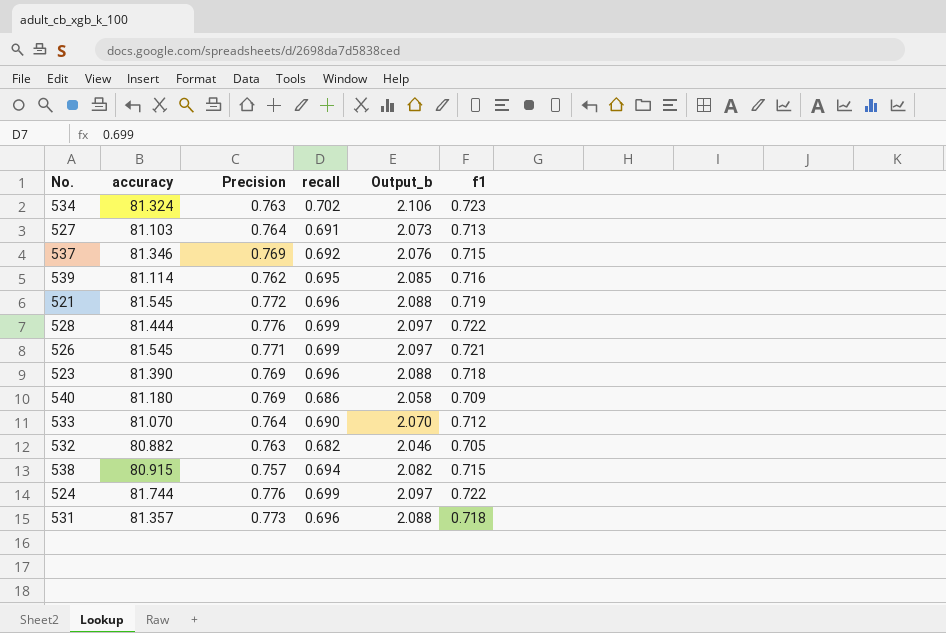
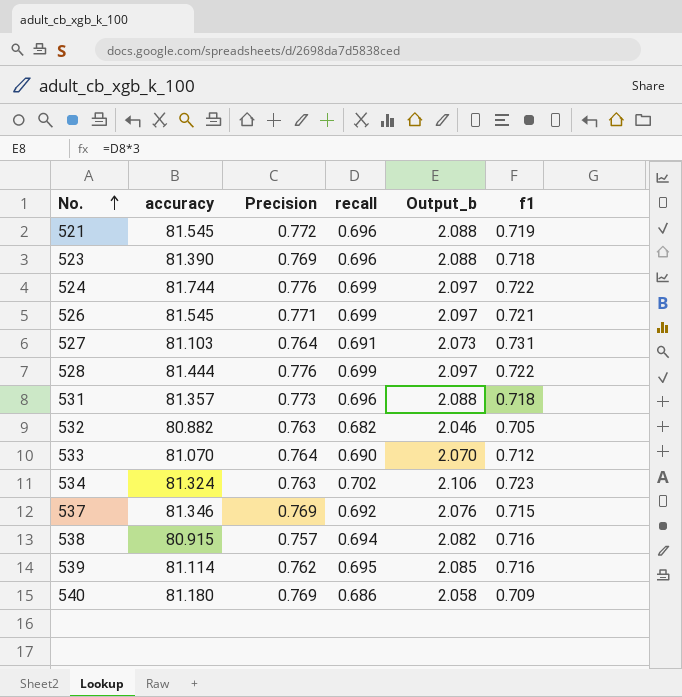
row order: none -> No. ascending
527 | f1: 0.713 -> 0.731
538 | f1: 0.715 -> 0.716

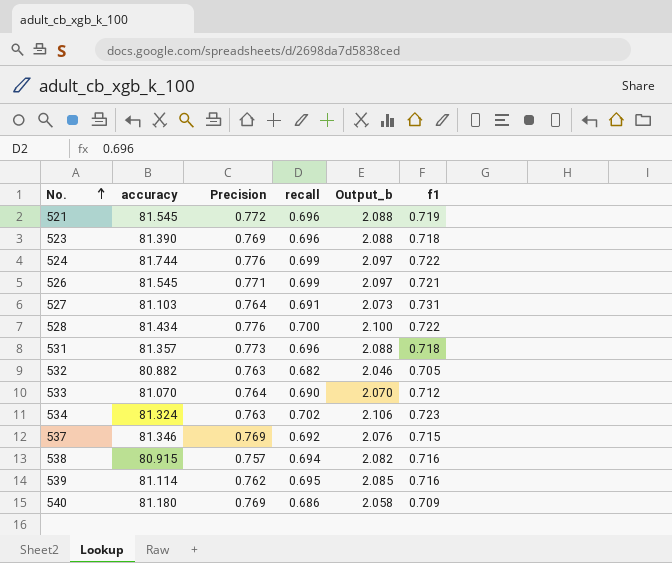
528 | accuracy: 81.444 -> 81.434
528 | recall: 0.699 -> 0.700
528 | Output_b: 2.097 -> 2.100

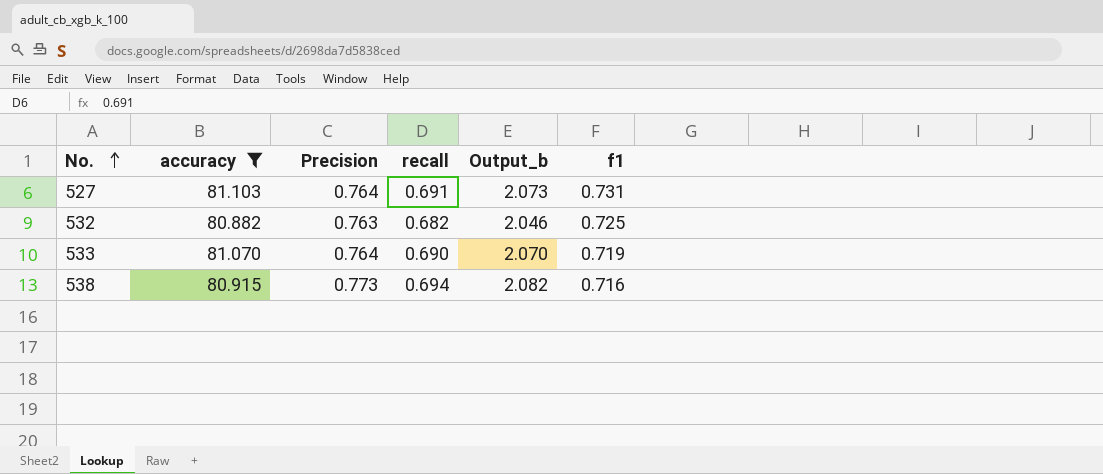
filter: none -> accuracy <= 81.103
532 | f1: 0.705 -> 0.725
533 | f1: 0.712 -> 0.719
538 | Precision: 0.757 -> 0.773

